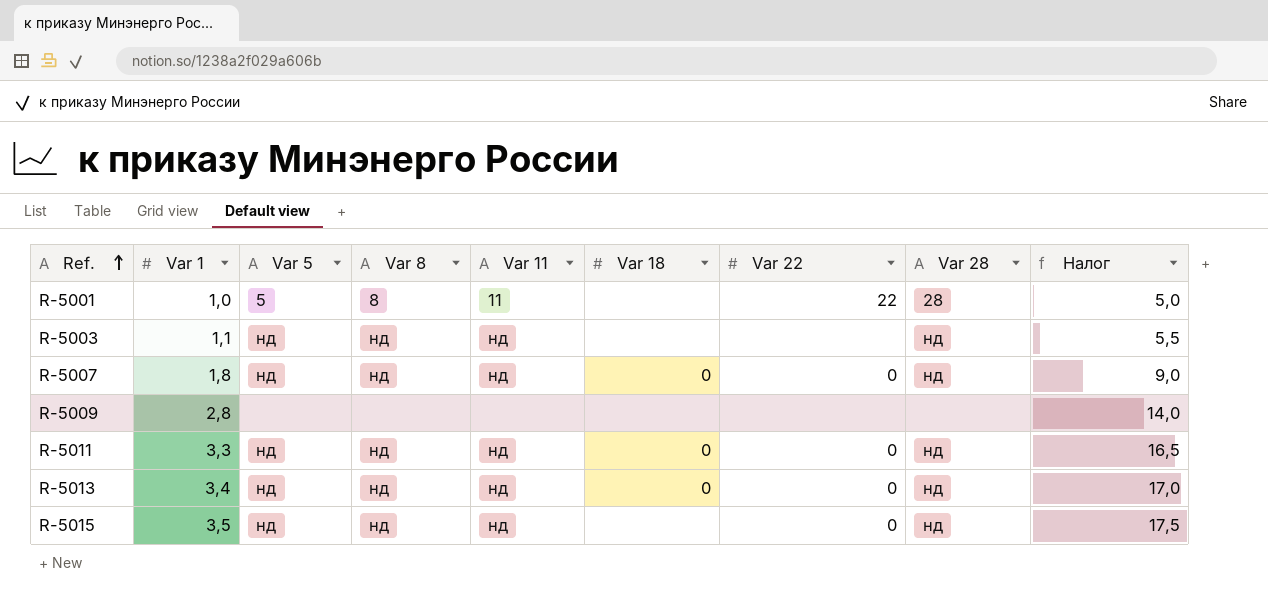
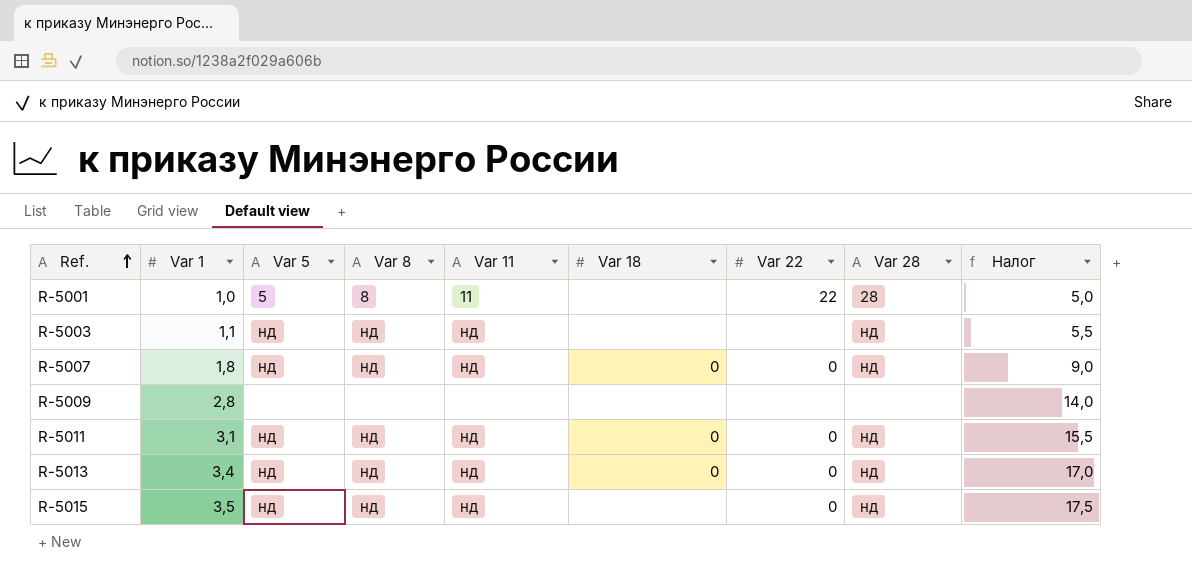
R-5011 | Var 1: 3,3 -> 3,1
R-5011 | Налог: 16,5 -> 15,5

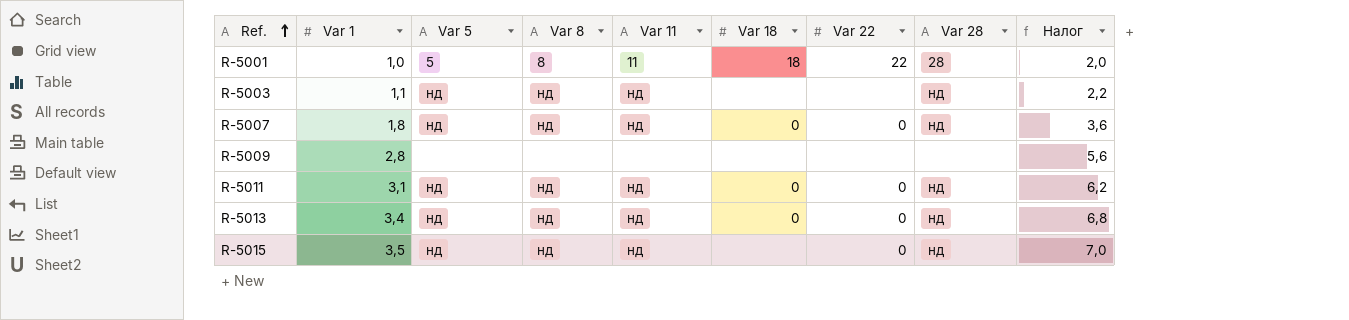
column Налог | formula: [Var 1] * 5 -> [Var 1] * 2
R-5001 | Var 18: none -> 18

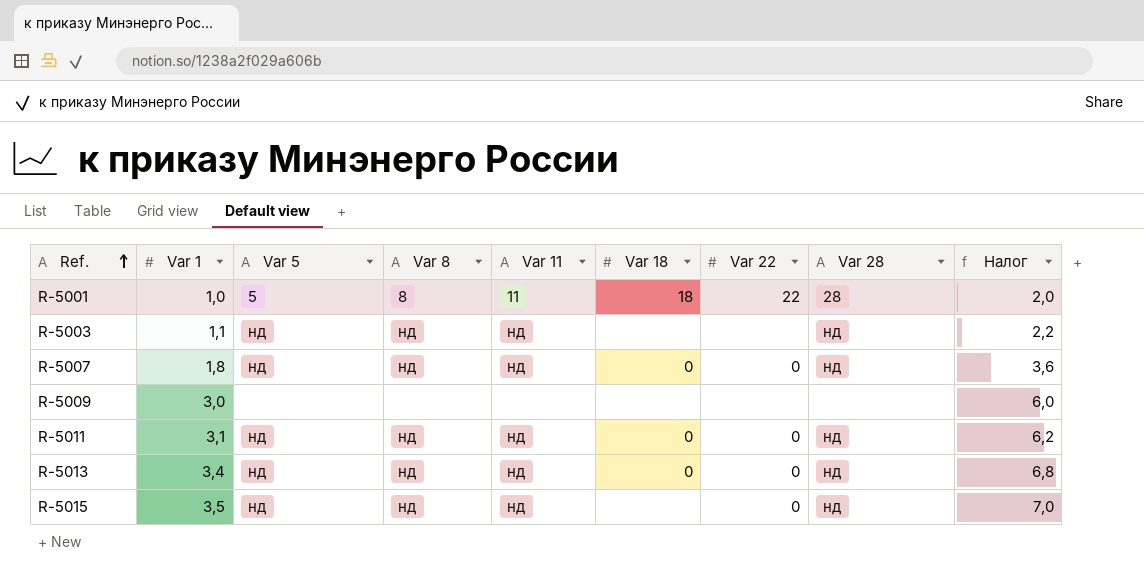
R-5009 | Var 1: 2,8 -> 3,0
R-5009 | Налог: 5,6 -> 6,0

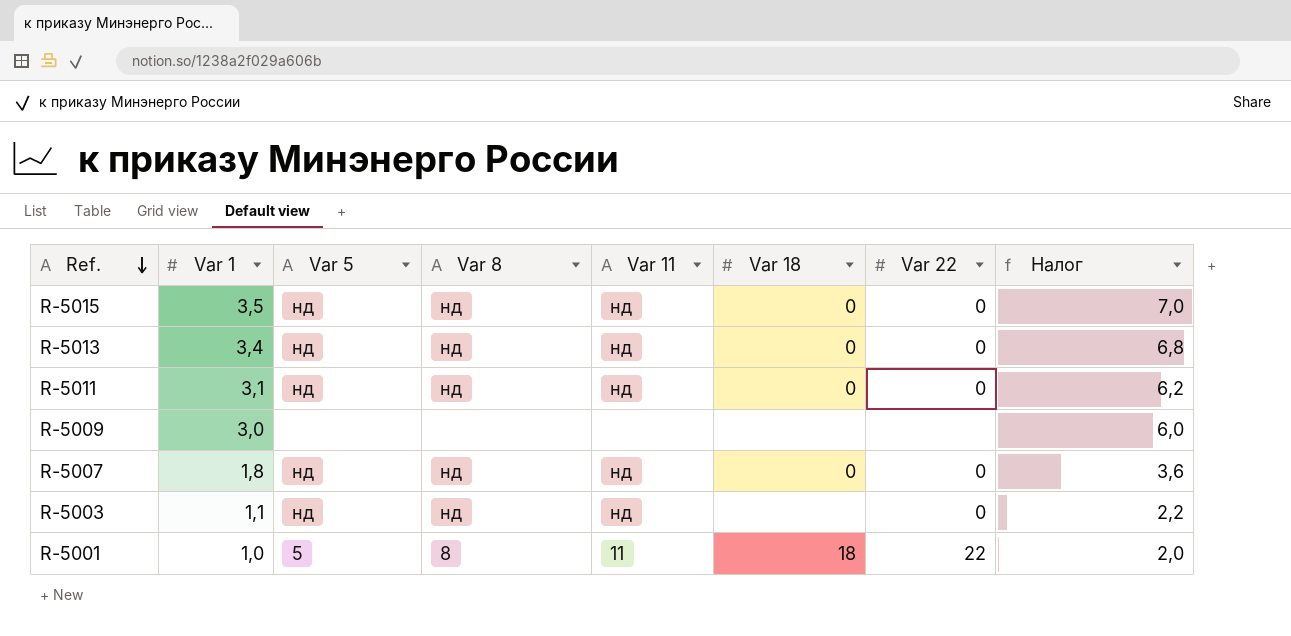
row order: Ref. ascending -> Ref. descending
column Var 28 | position: 8 -> none
R-5015 | Var 18: none -> 0
R-5003 | Var 22: none -> 0

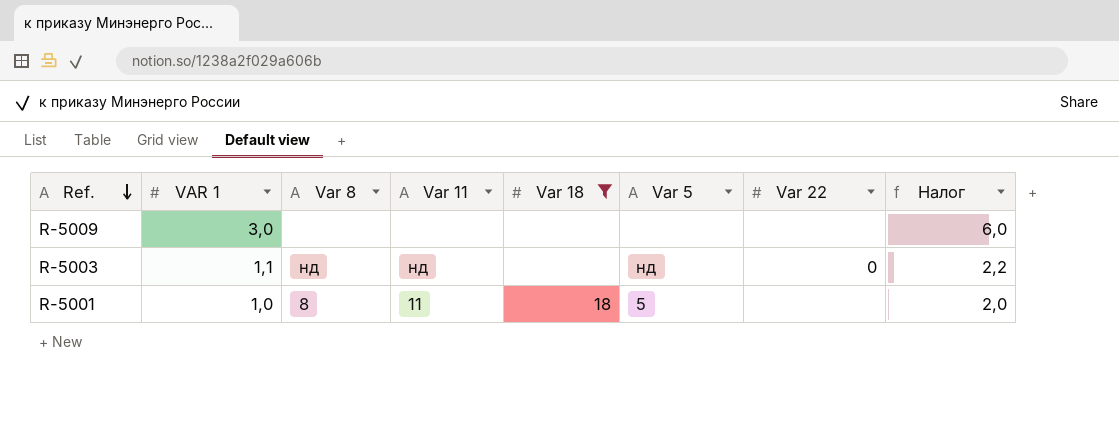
filter: none -> Var 18 != 0
column name: Var 1 -> VAR 1
column Var 5 | position: 3 -> 6
R-5001 | Var 22: 22 -> none

